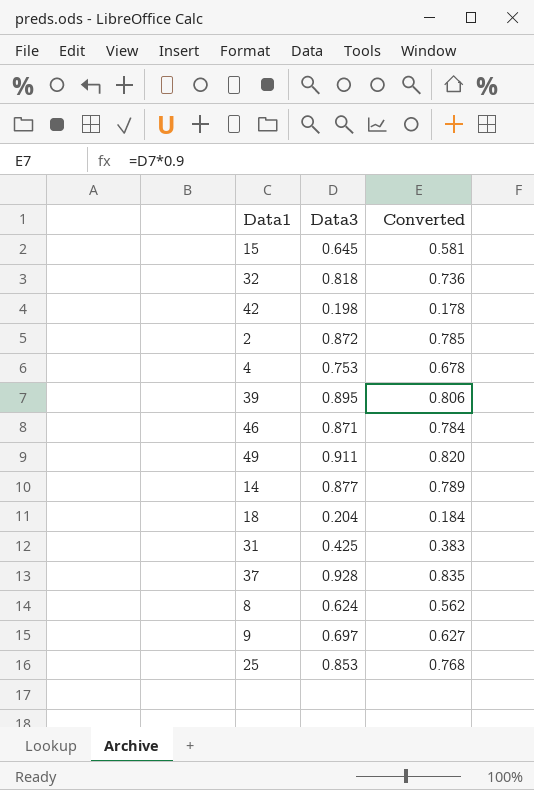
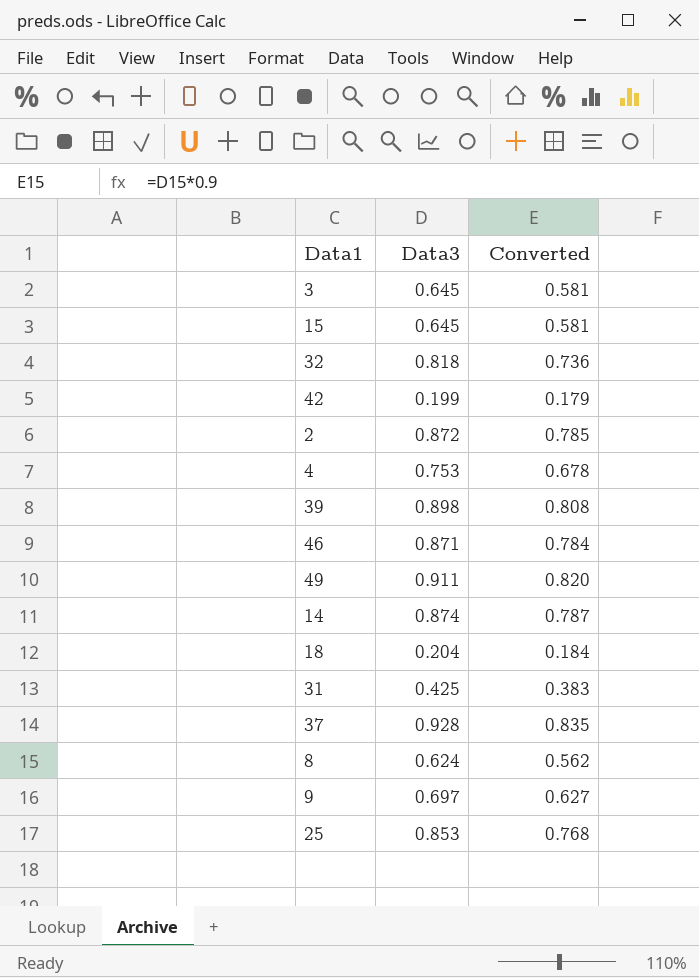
row 3: none -> 0.645 | 0.581
42 | Data3: 0.198 -> 0.199
42 | Converted: 0.178 -> 0.179
39 | Data3: 0.895 -> 0.898
39 | Converted: 0.806 -> 0.808
14 | Data3: 0.877 -> 0.874
14 | Converted: 0.789 -> 0.787

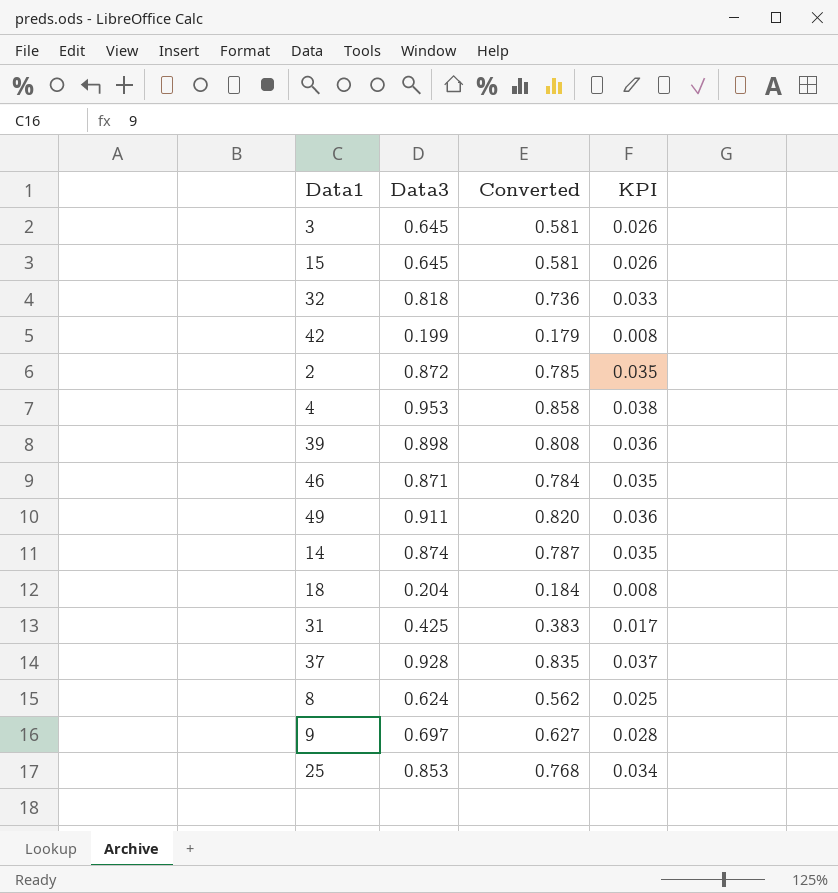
column KPI | formula: none -> [Data3] * 0.04
4 | Data3: 0.753 -> 0.953
4 | Converted: 0.678 -> 0.858

